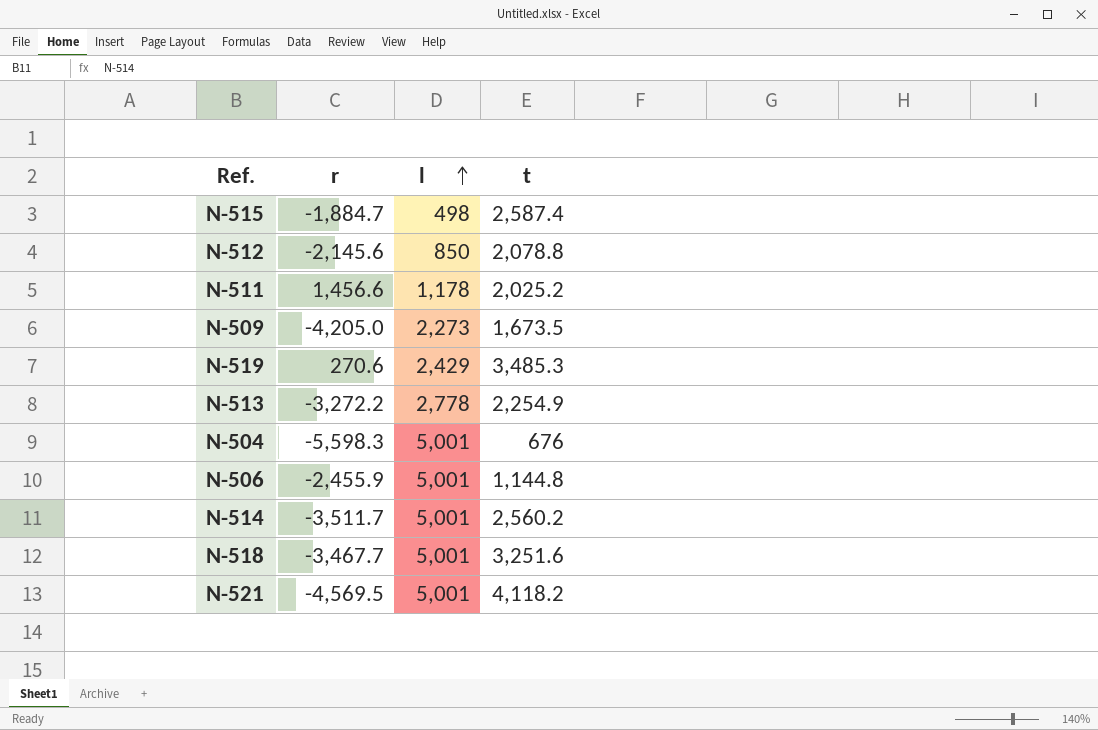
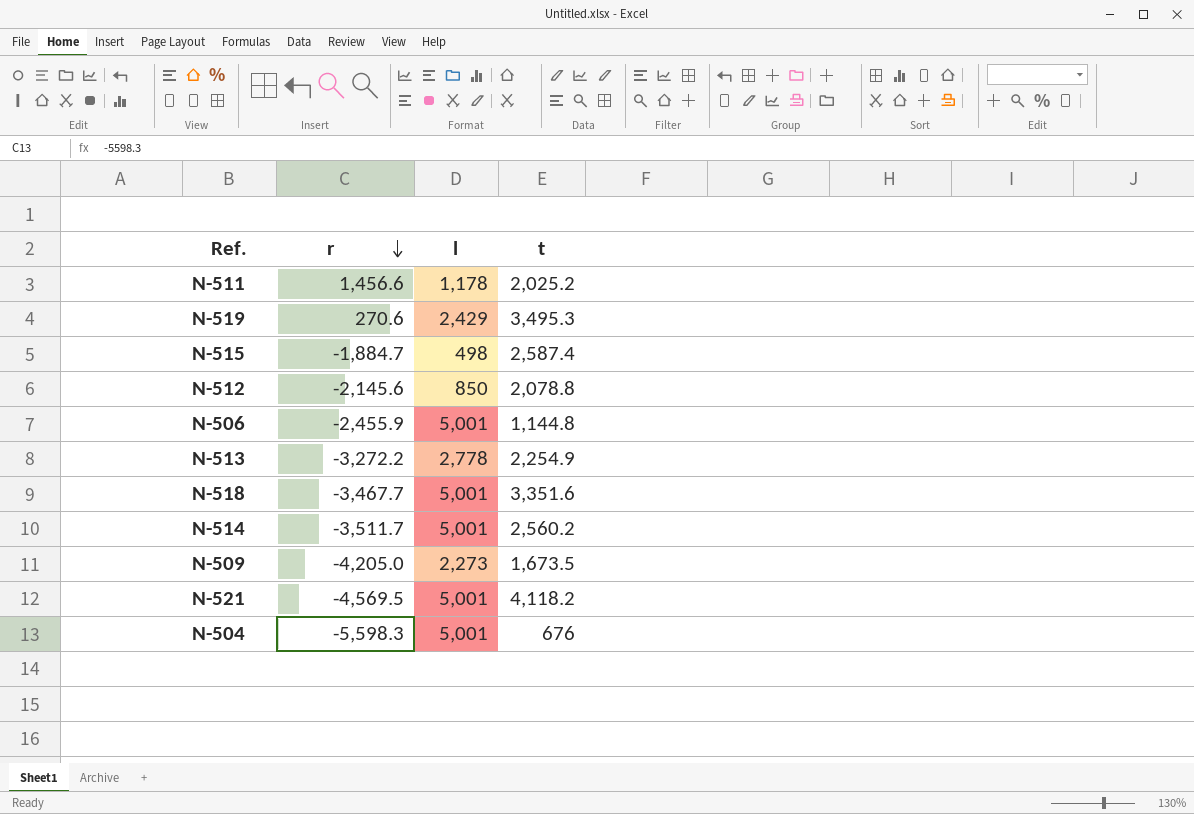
row order: l ascending -> r descending
N-519 | t: 3,485.3 -> 3,495.3
N-518 | t: 3,251.6 -> 3,351.6

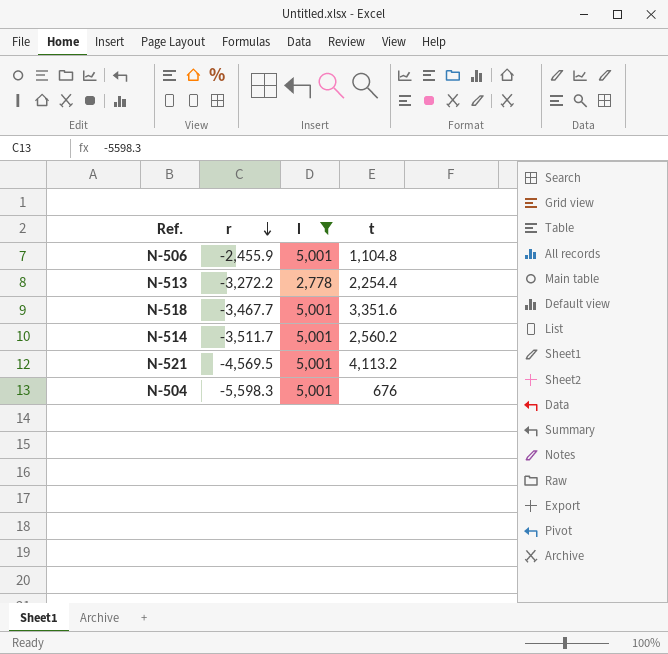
filter: none -> l >= 2,778
N-506 | t: 1,144.8 -> 1,104.8
N-513 | t: 2,254.9 -> 2,254.4
N-521 | t: 4,118.2 -> 4,113.2

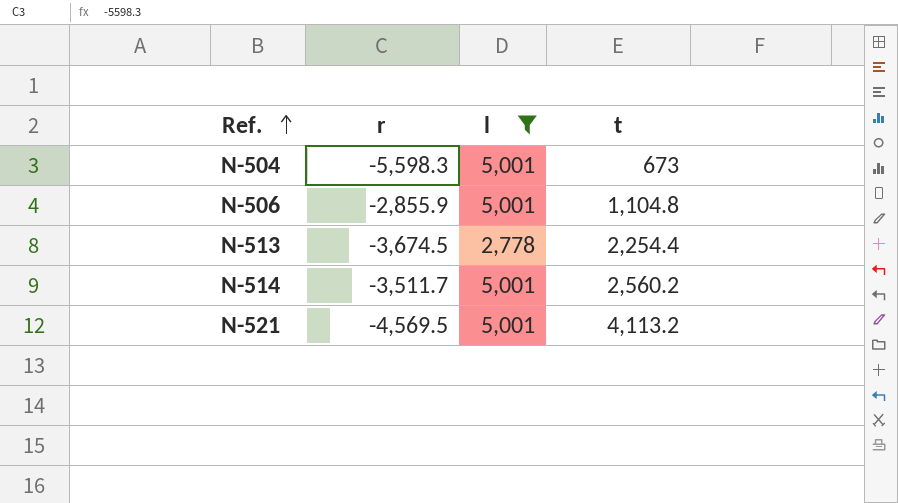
row order: r descending -> Ref. ascending
row N-518: -3,467.7 | 5,001 | 3,351.6 -> none
N-504 | t: 676 -> 673
N-506 | r: -2,455.9 -> -2,855.9
N-513 | r: -3,272.2 -> -3,674.5

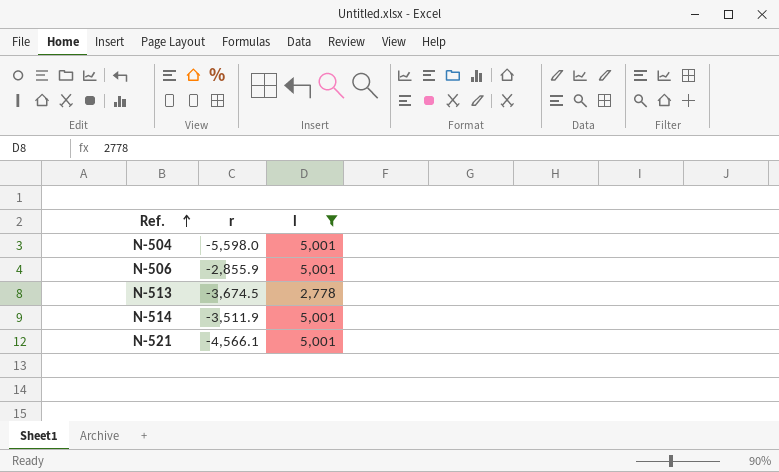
column t | position: 4 -> none
N-504 | r: -5,598.3 -> -5,598.0
N-514 | r: -3,511.7 -> -3,511.9
N-521 | r: -4,569.5 -> -4,566.1

